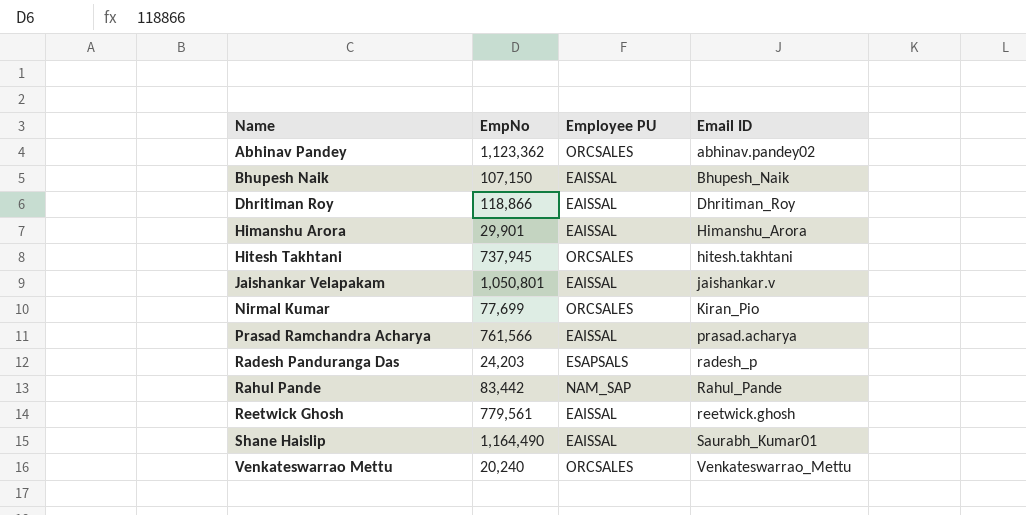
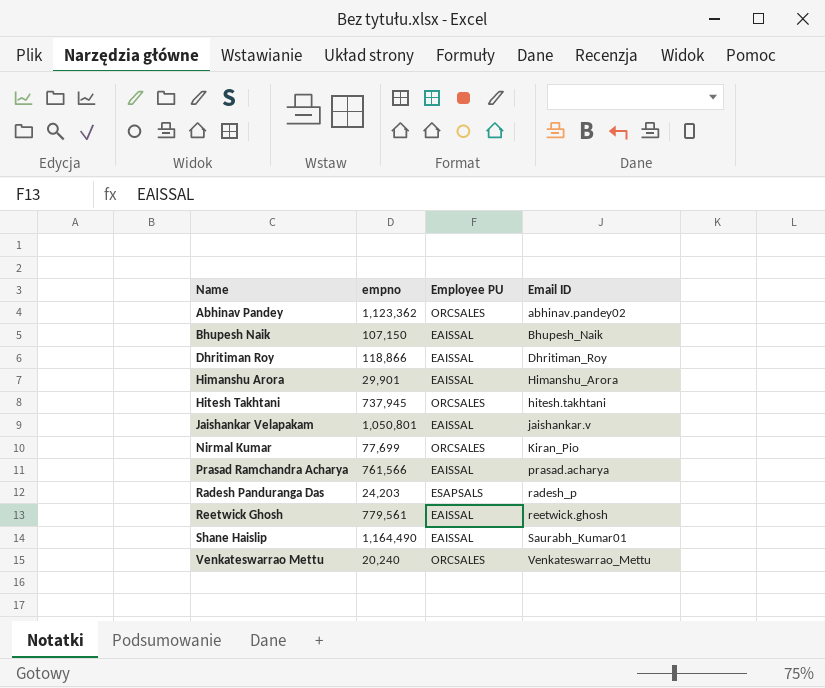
column name: EmpNo -> empno
row Rahul Pande: 83,442 | NAM_SAP | Rahul_Pande -> none

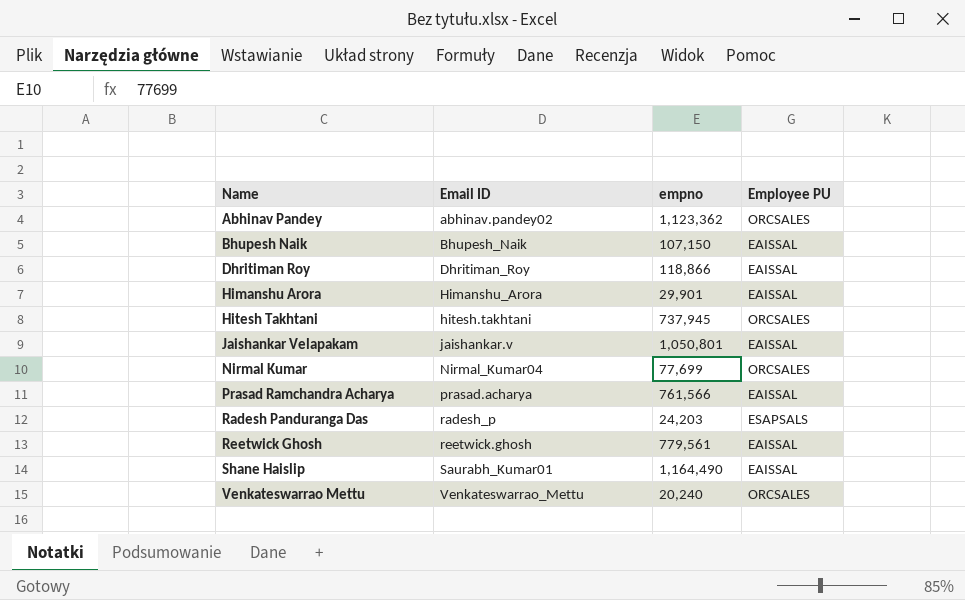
column Email ID | position: 4 -> 2
Nirmal Kumar | Email ID: Kiran_Pio -> Nirmal_Kumar04

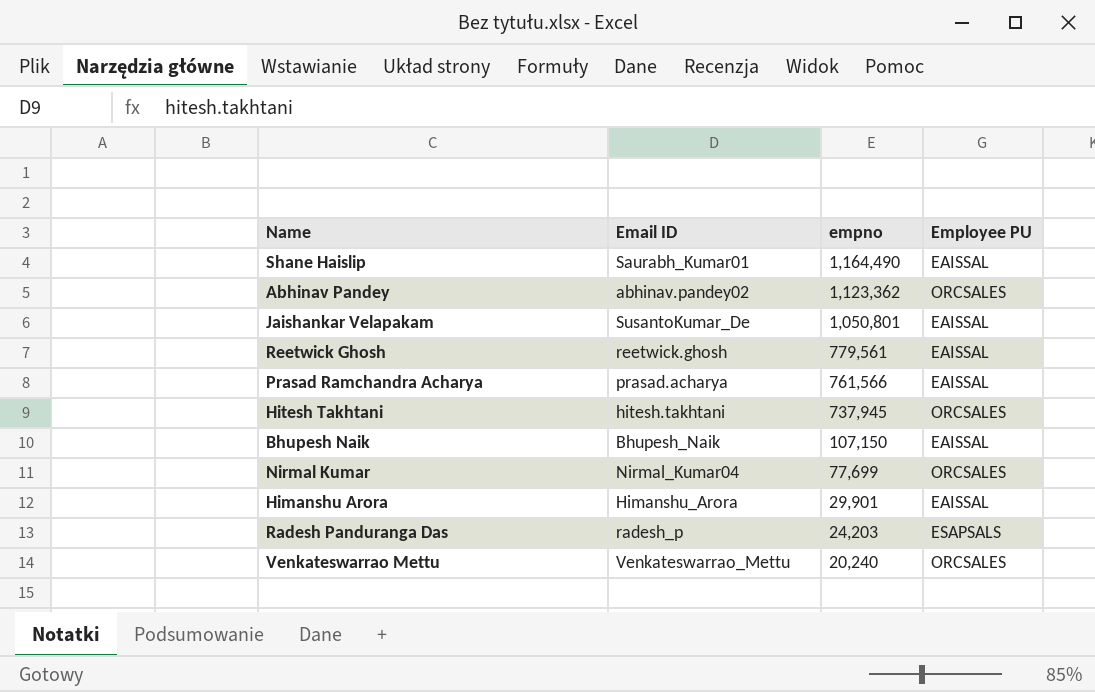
row order: Name ascending -> empno descending
row Dhritiman Roy: Dhritiman_Roy | 118,866 | EAISSAL -> none
Jaishankar Velapakam | Email ID: jaishankar.v -> SusantoKumar_De

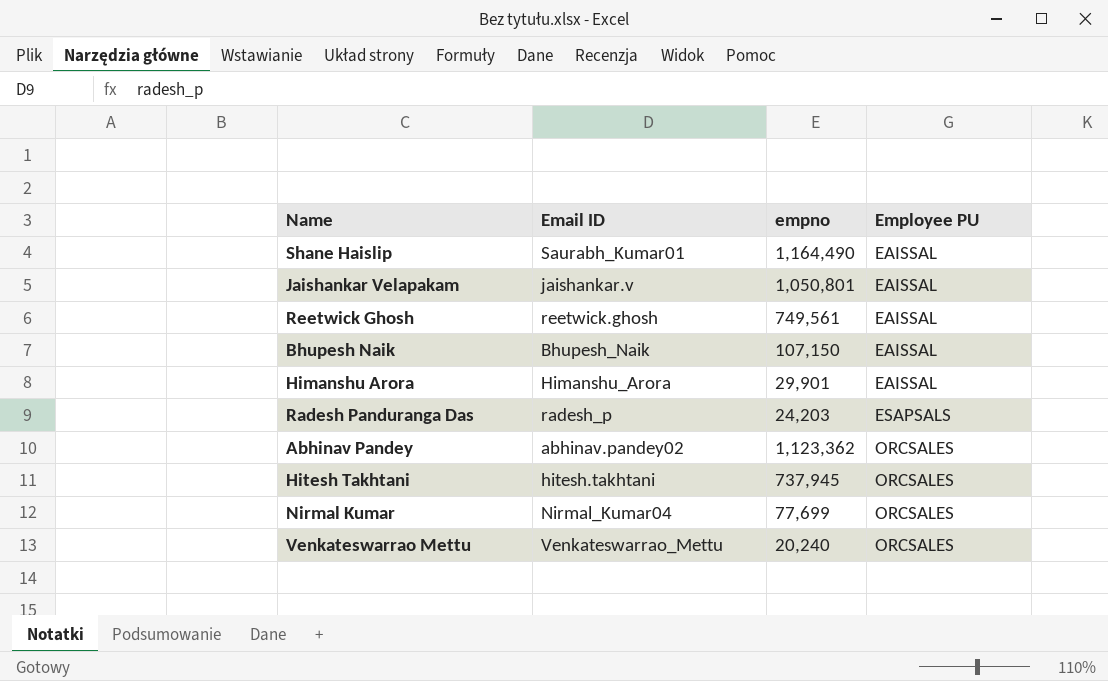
row order: empno descending -> Employee PU ascending
row Prasad Ramchandra Acharya: prasad.acharya | 761,566 | EAISSAL -> none
Jaishankar Velapakam | Email ID: SusantoKumar_De -> jaishankar.v
Reetwick Ghosh | empno: 779,561 -> 749,561

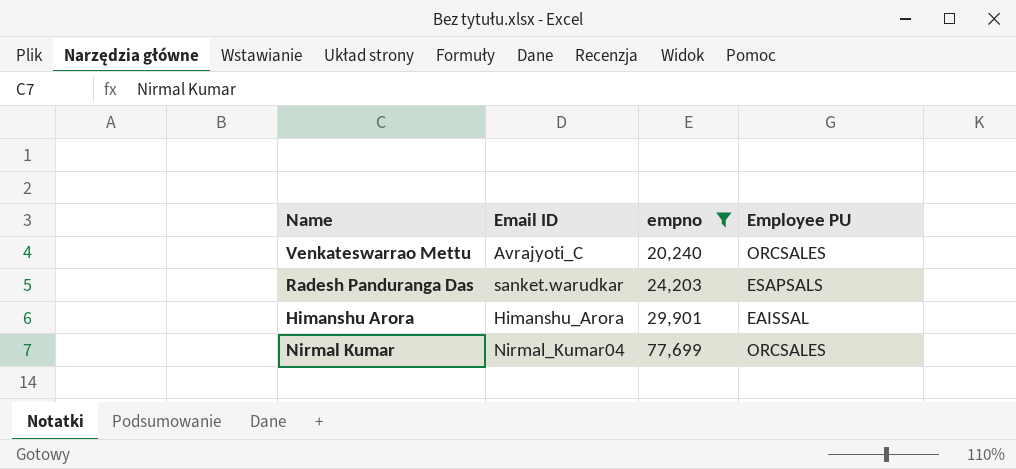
filter: none -> empno <= 77,699
row order: Employee PU ascending -> empno ascending
Venkateswarrao Mettu | Email ID: Venkateswarrao_Mettu -> Avrajyoti_C
Radesh Panduranga Das | Email ID: radesh_p -> sanket.warudkar

